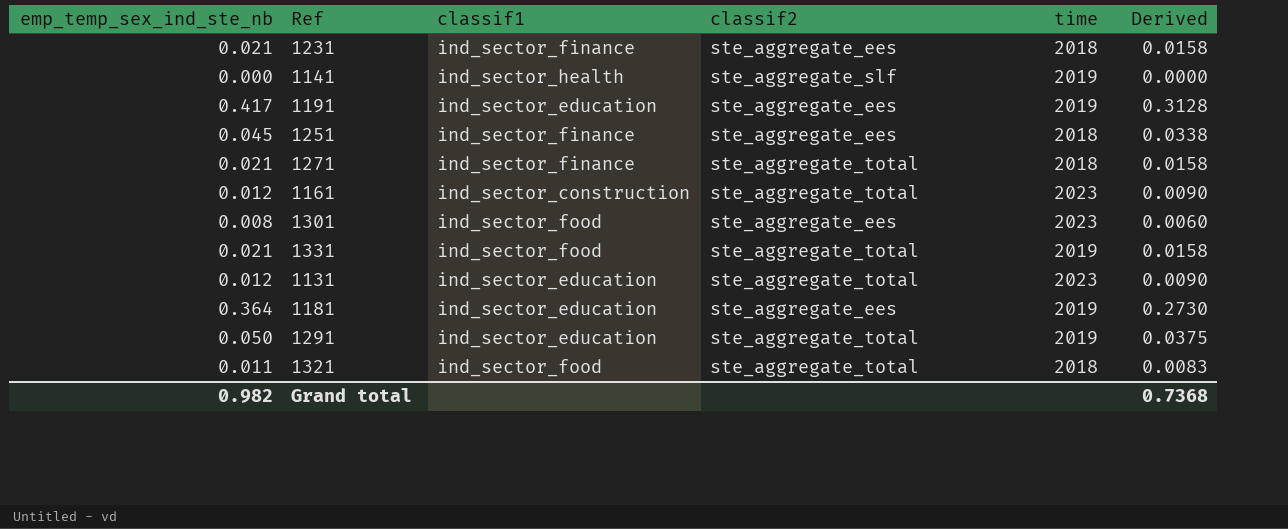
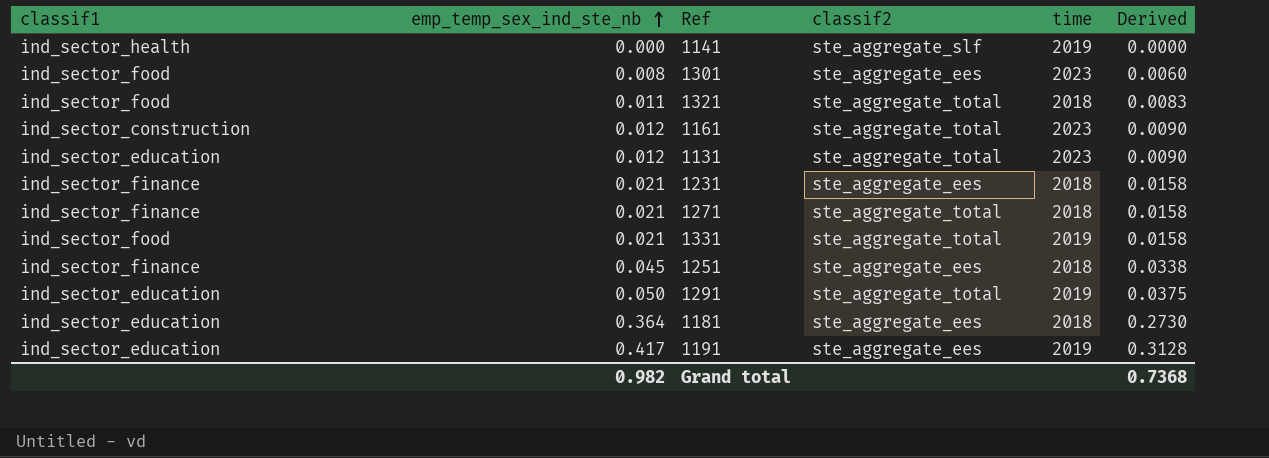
row order: none -> emp_temp_sex_ind_ste_nb ascending
column classif1 | position: 3 -> 1
1181 | time: 2019 -> 2018

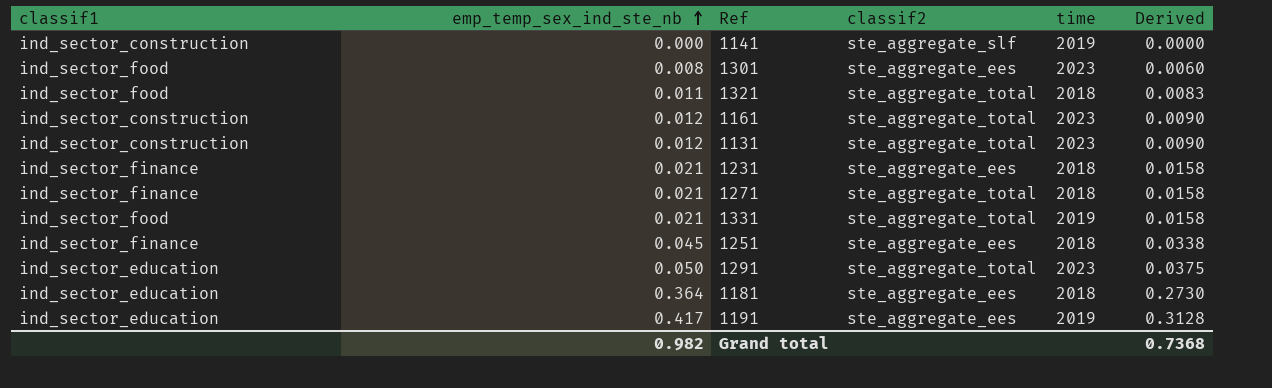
1141 | classif1: ind_sector_health -> ind_sector_construction
1131 | classif1: ind_sector_education -> ind_sector_construction
1291 | time: 2019 -> 2023

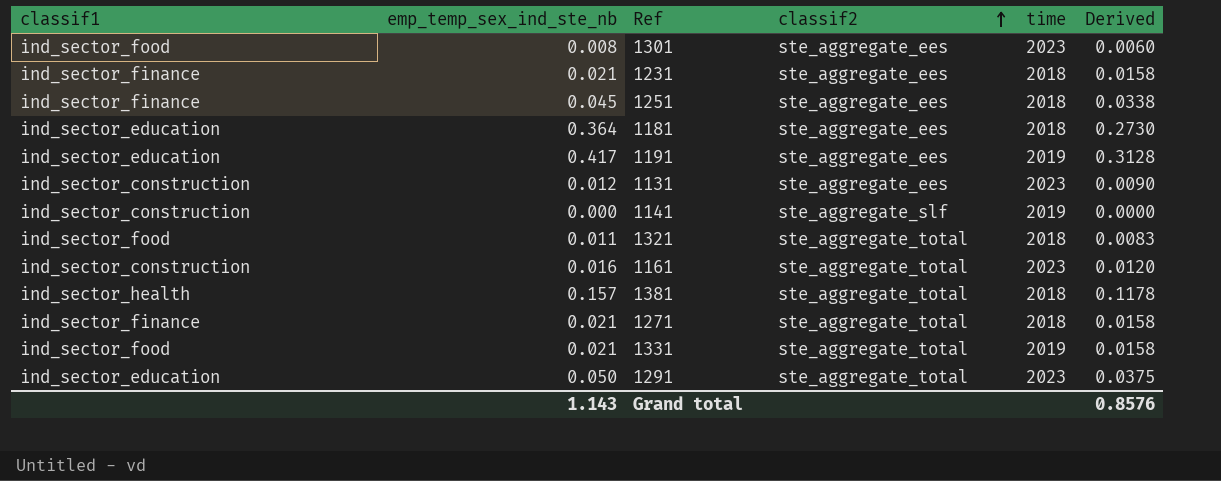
row order: emp_temp_sex_ind_ste_nb ascending -> classif2 ascending
1131 | classif2: ste_aggregate_total -> ste_aggregate_ees
1161 | emp_temp_sex_ind_ste_nb: 0.012 -> 0.016
1161 | Derived: 0.0090 -> 0.0120
row 1381: none -> ind_sector_health | 0.157 | ste_aggregate_total | 2018 | 0.1178
Grand total | emp_temp_sex_ind_ste_nb: 0.982 -> 1.143
Grand total | Derived: 0.7368 -> 0.8576

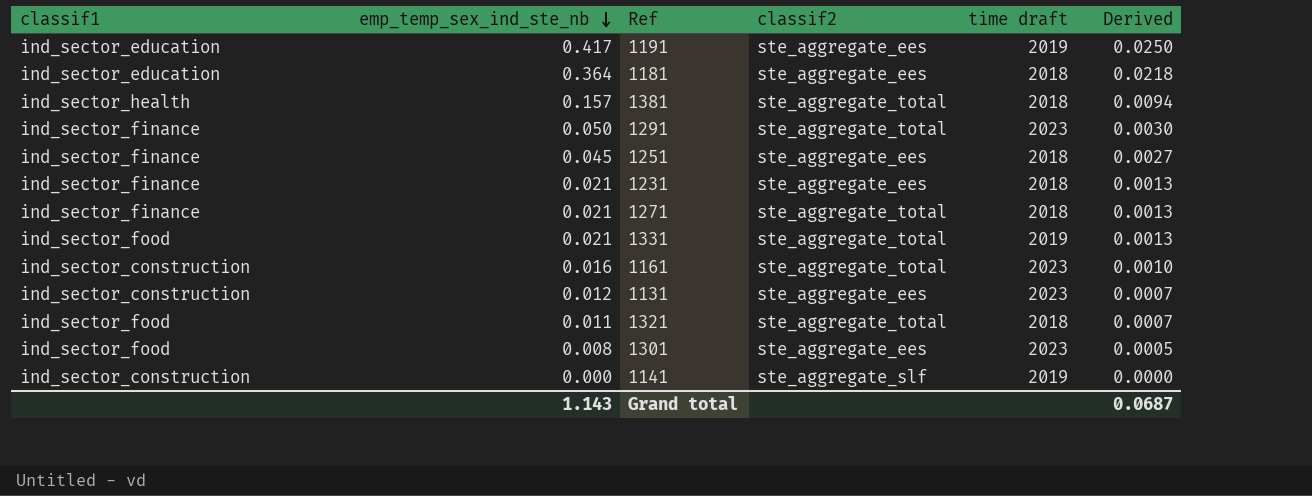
row order: classif2 ascending -> emp_temp_sex_ind_ste_nb descending
column name: time -> time draft
column Derived | formula: [emp_temp_sex_ind_ste_nb] * 0.75 -> [emp_temp_sex_ind_ste_nb] * 0.06
1291 | classif1: ind_sector_education -> ind_sector_finance
Grand total | Derived: 0.8576 -> 0.0687

